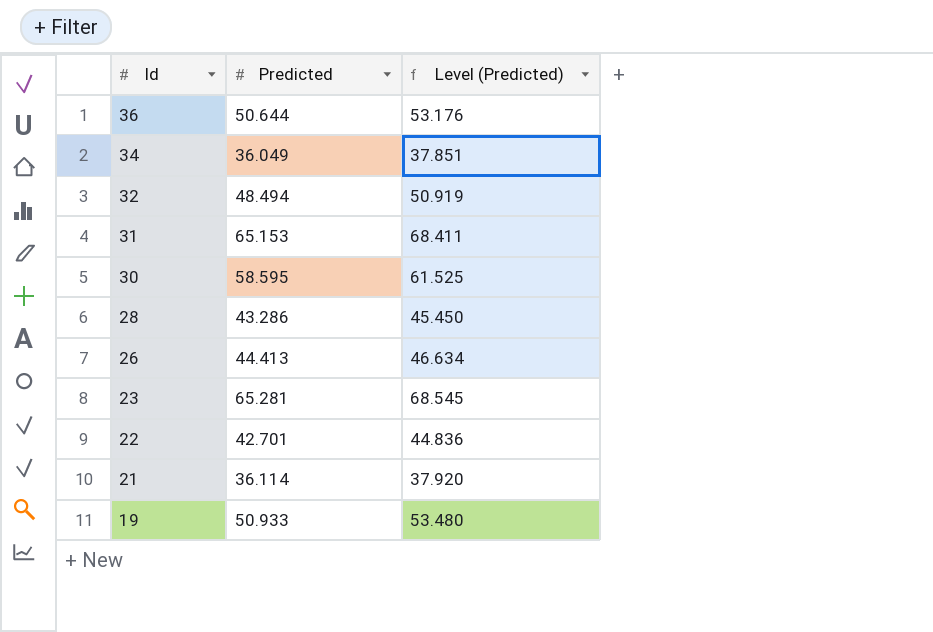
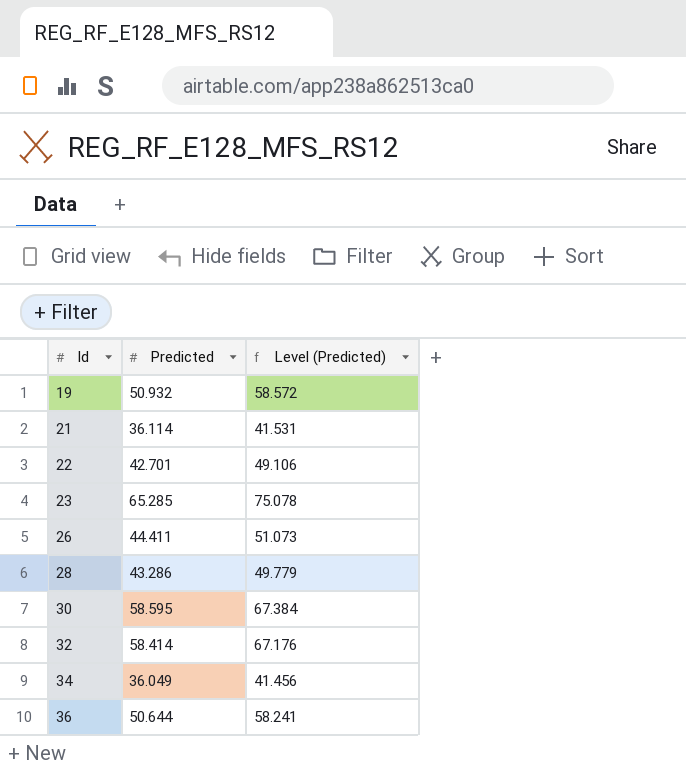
row order: Id descending -> Id ascending
column Level (Predicted) | formula: [Predicted] * 1.05 -> [Predicted] * 1.15
row 31: 65.153 | 68.411 -> none
19 | Predicted: 50.933 -> 50.932
23 | Predicted: 65.281 -> 65.285
26 | Predicted: 44.413 -> 44.411
32 | Predicted: 48.494 -> 58.414

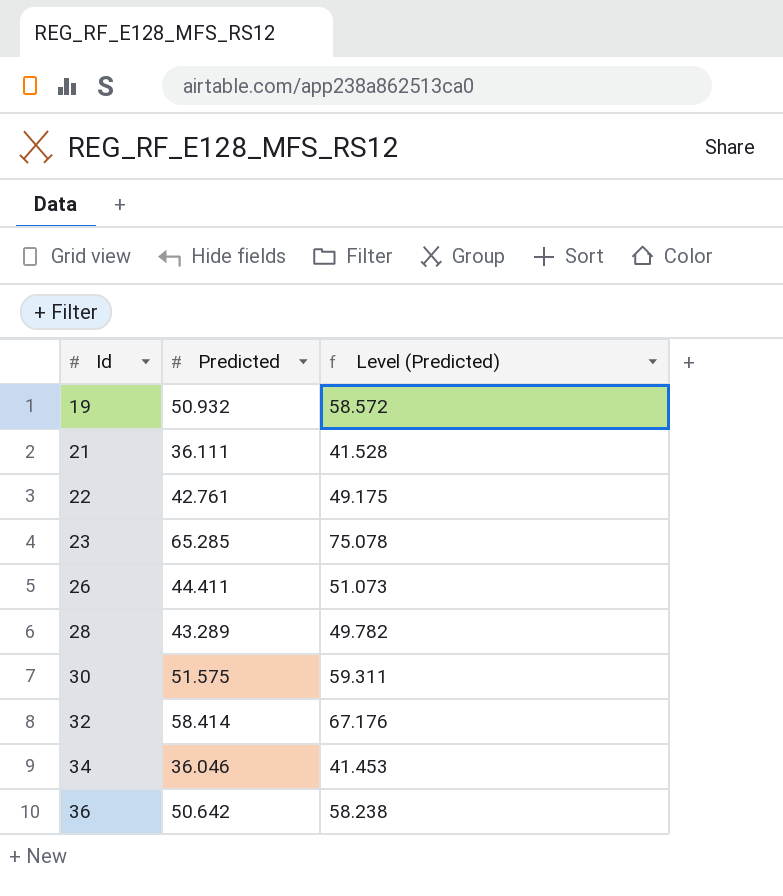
21 | Predicted: 36.114 -> 36.111
21 | Level (Predicted): 41.531 -> 41.528
22 | Predicted: 42.701 -> 42.761
22 | Level (Predicted): 49.106 -> 49.175
28 | Predicted: 43.286 -> 43.289
28 | Level (Predicted): 49.779 -> 49.782
30 | Predicted: 58.595 -> 51.575
30 | Level (Predicted): 67.384 -> 59.311
34 | Predicted: 36.049 -> 36.046
34 | Level (Predicted): 41.456 -> 41.453
36 | Predicted: 50.644 -> 50.642
36 | Level (Predicted): 58.241 -> 58.238

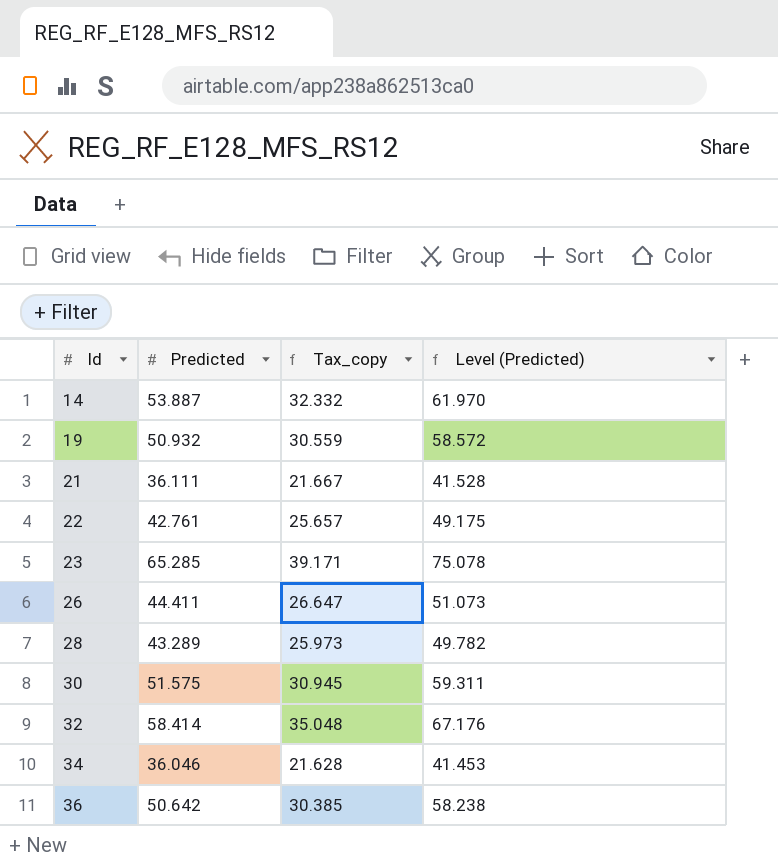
column Tax_copy | formula: none -> [Predicted] * 0.6
row 14: none -> 53.887 | 32.332 | 61.970

